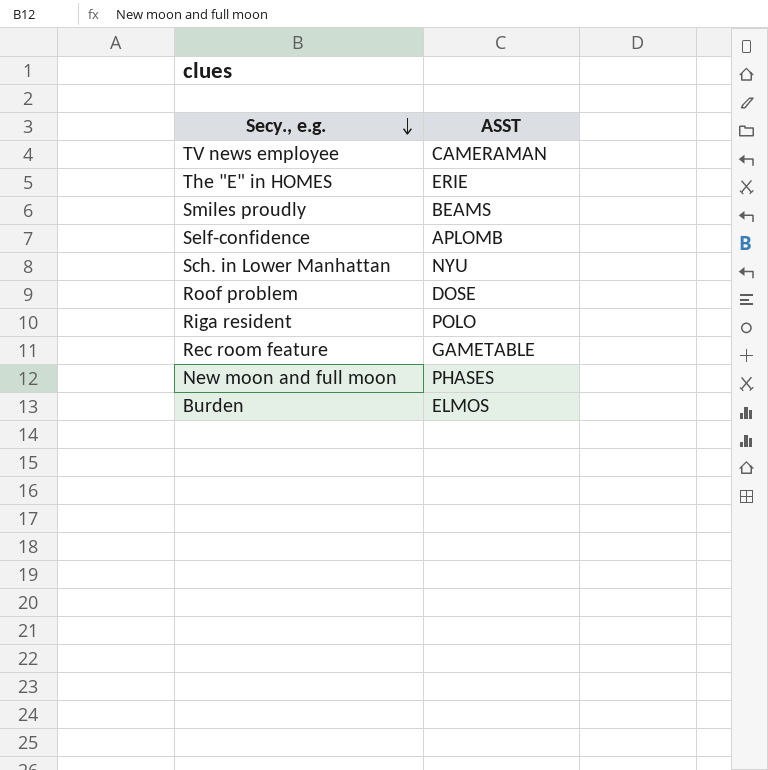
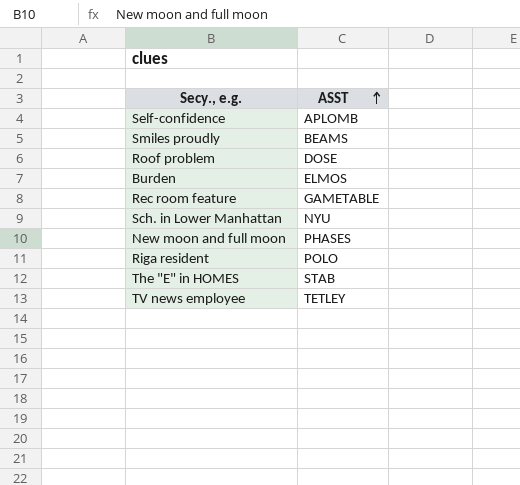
row order: Secy., e.g. descending -> ASST ascending
The "E" in HOMES | ASST: ERIE -> STAB
TV news employee | ASST: CAMERAMAN -> TETLEY

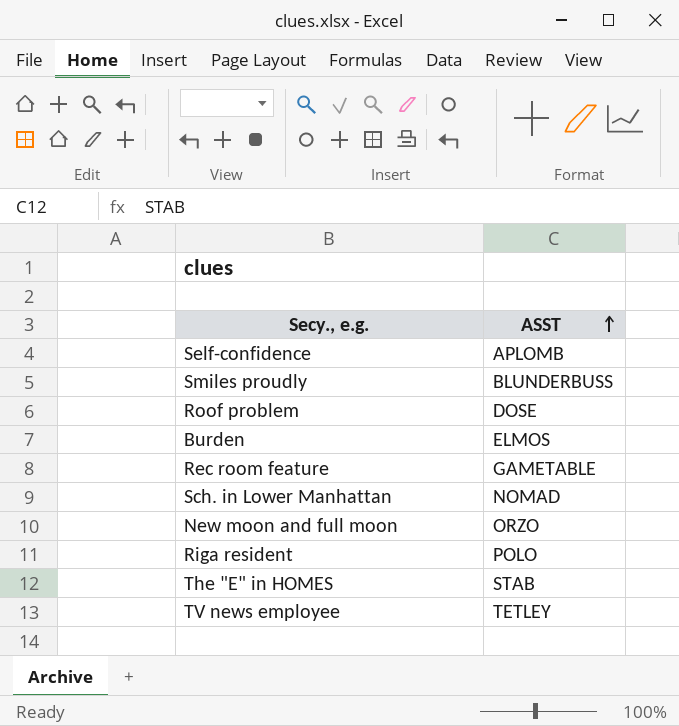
Smiles proudly | ASST: BEAMS -> BLUNDERBUSS
Sch. in Lower Manhattan | ASST: NYU -> NOMAD
New moon and full moon | ASST: PHASES -> ORZO

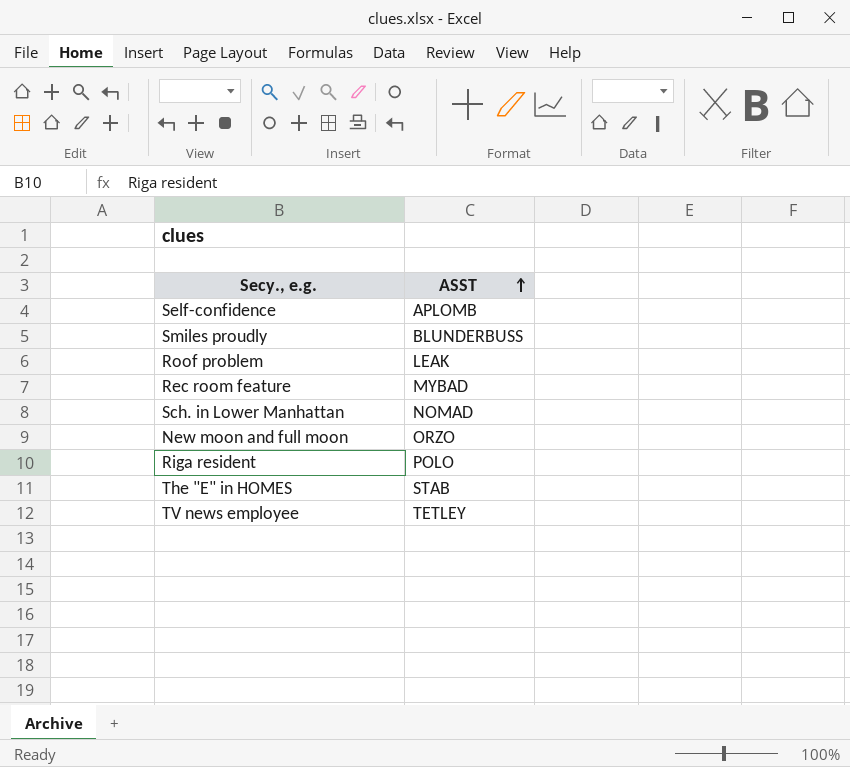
row Burden: ELMOS -> none
Roof problem | ASST: DOSE -> LEAK
Rec room feature | ASST: GAMETABLE -> MYBAD

